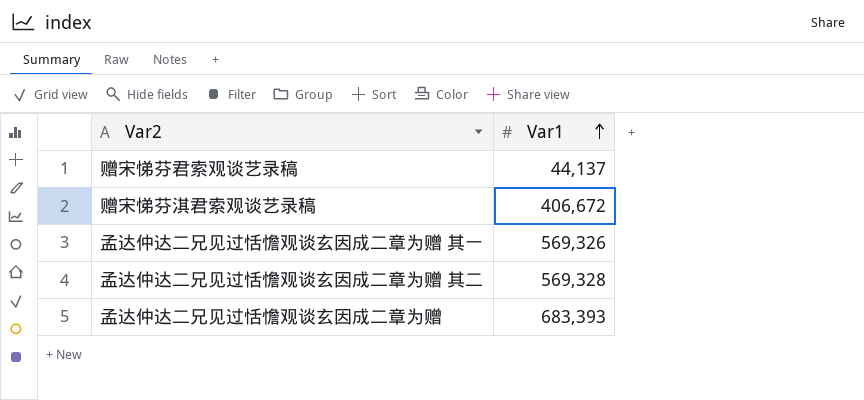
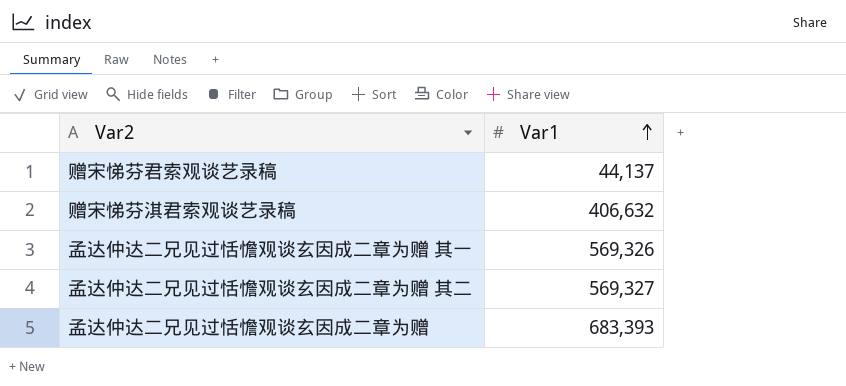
赠宋悌芬淇君索观谈艺录稿 | Var1: 406,672 -> 406,632
孟达仲达二兄见过恬憺观谈玄因成二章为赠 其二 | Var1: 569,328 -> 569,327

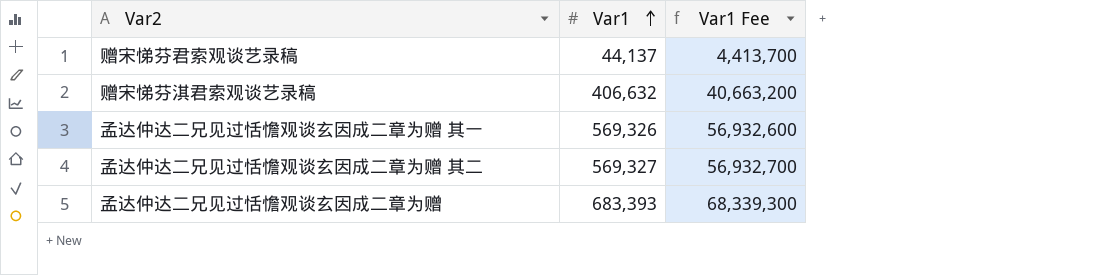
column Var1 Fee | formula: none -> [Var1] * 100

